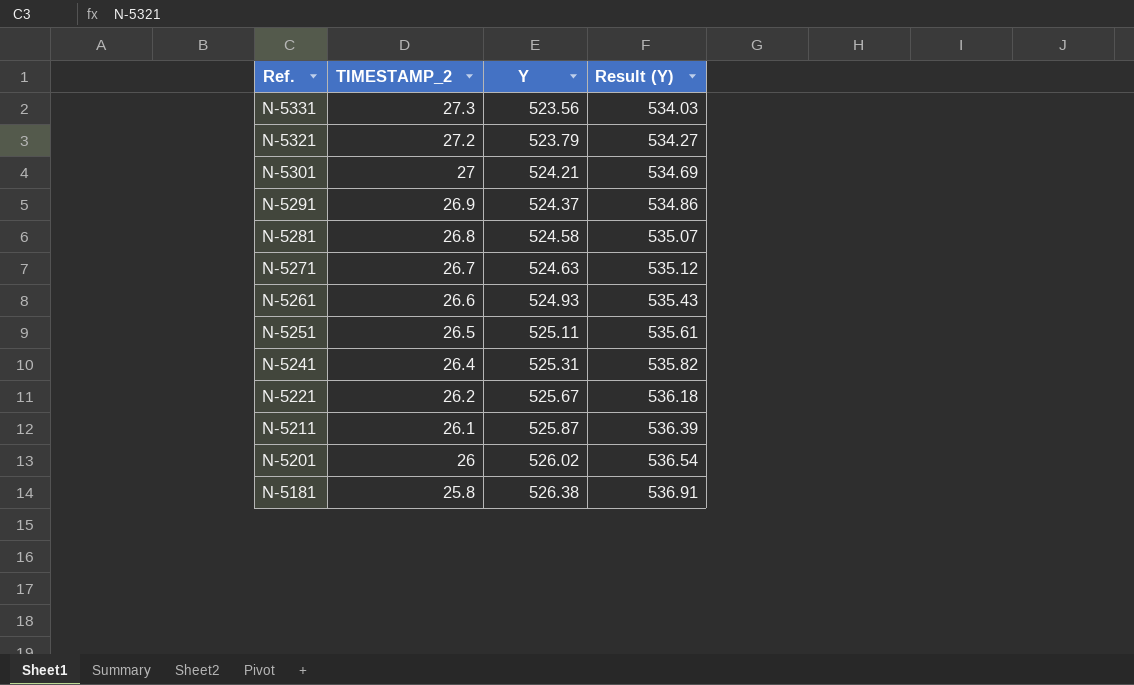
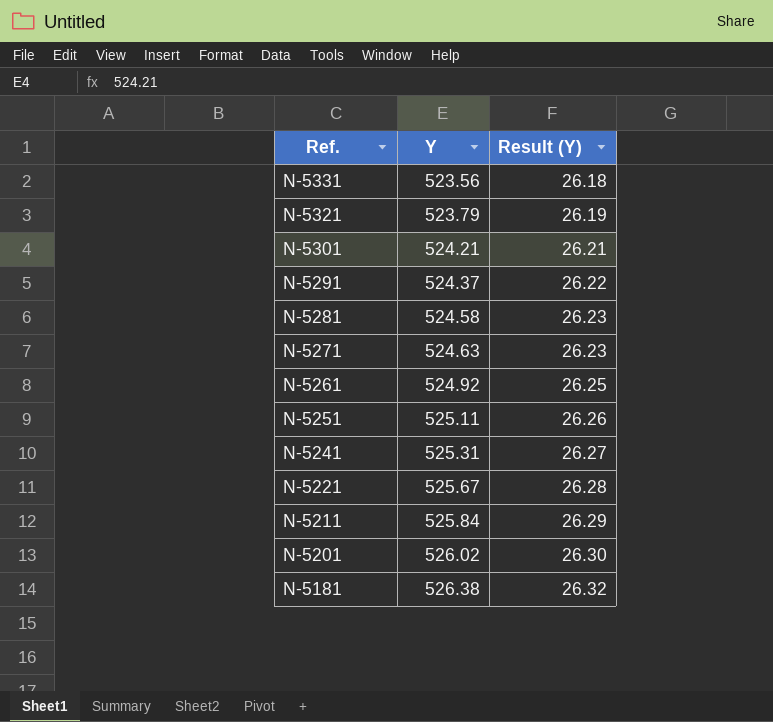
column TIMESTAMP_2 | position: 2 -> none
column Result (Y) | formula: [Y] * 1.02 -> [Y] * 0.05
N-5261 | Y: 524.93 -> 524.92
N-5211 | Y: 525.87 -> 525.84

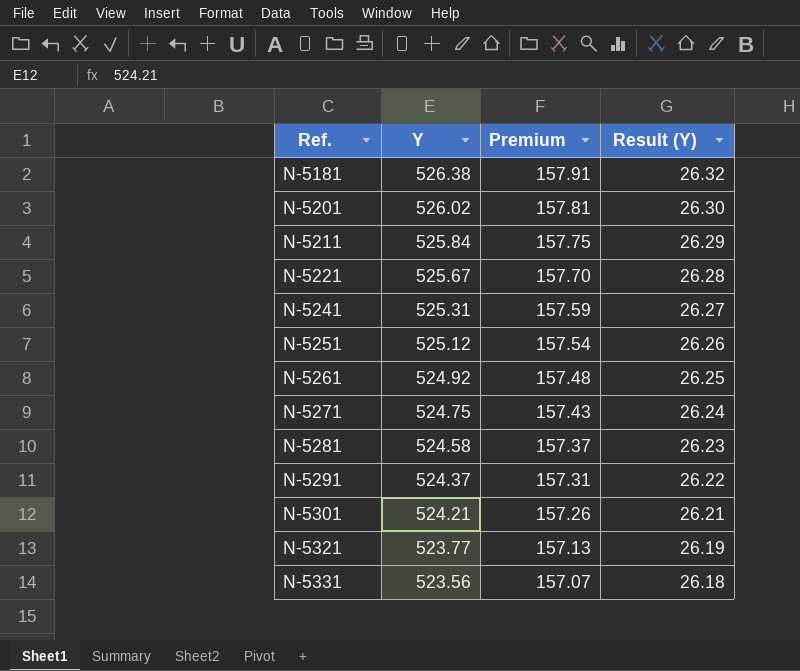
row order: Ref. descending -> Ref. ascending
column Premium | formula: none -> [Y] * 0.3
N-5251 | Y: 525.11 -> 525.12
N-5271 | Y: 524.63 -> 524.75
N-5271 | Result (Y): 26.23 -> 26.24
N-5321 | Y: 523.79 -> 523.77

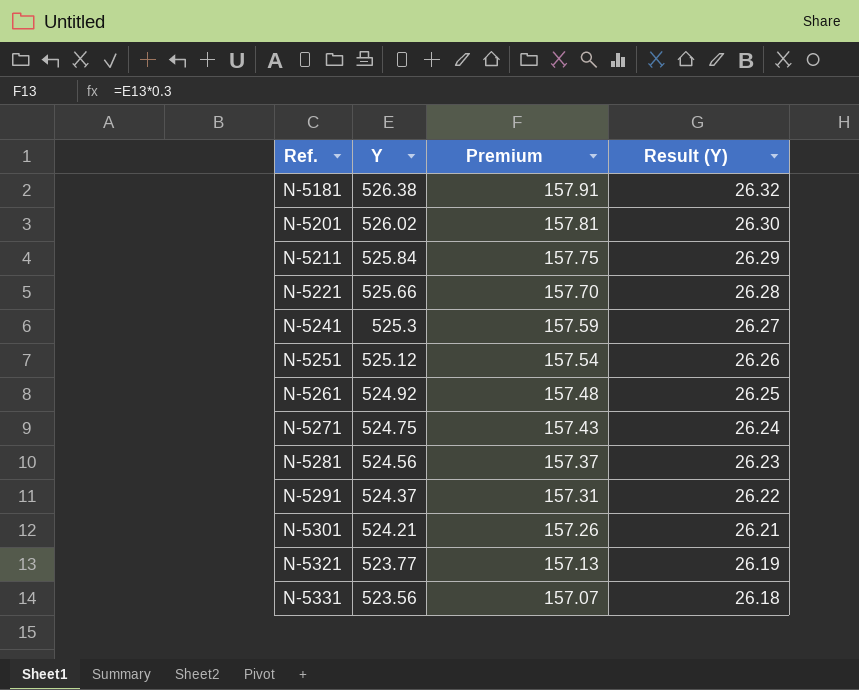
N-5221 | Y: 525.67 -> 525.66
N-5241 | Y: 525.31 -> 525.3
N-5281 | Y: 524.58 -> 524.56

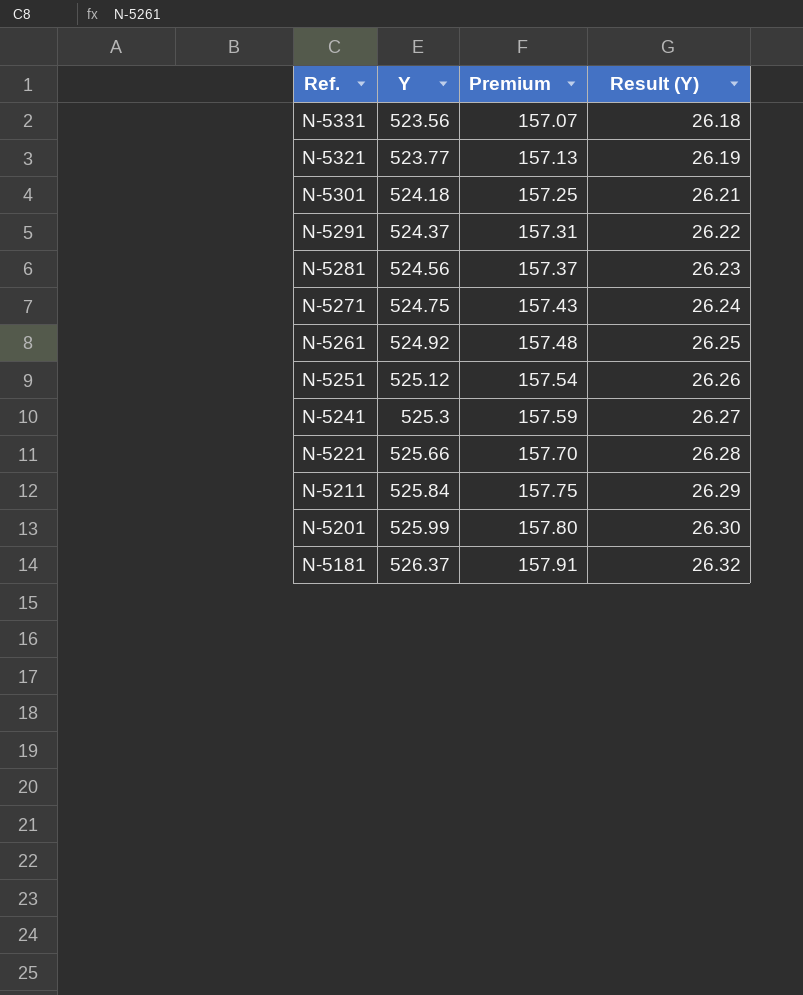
row order: Ref. ascending -> Ref. descending
N-5301 | Y: 524.21 -> 524.18
N-5301 | Premium: 157.26 -> 157.25
N-5201 | Y: 526.02 -> 525.99
N-5201 | Premium: 157.81 -> 157.80
N-5181 | Y: 526.38 -> 526.37

